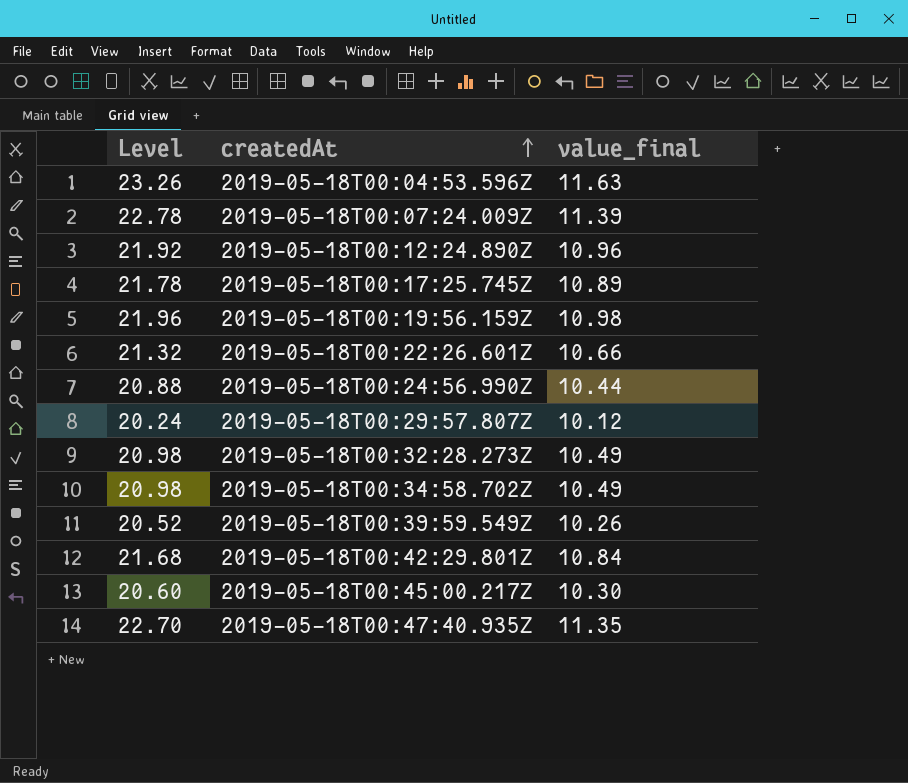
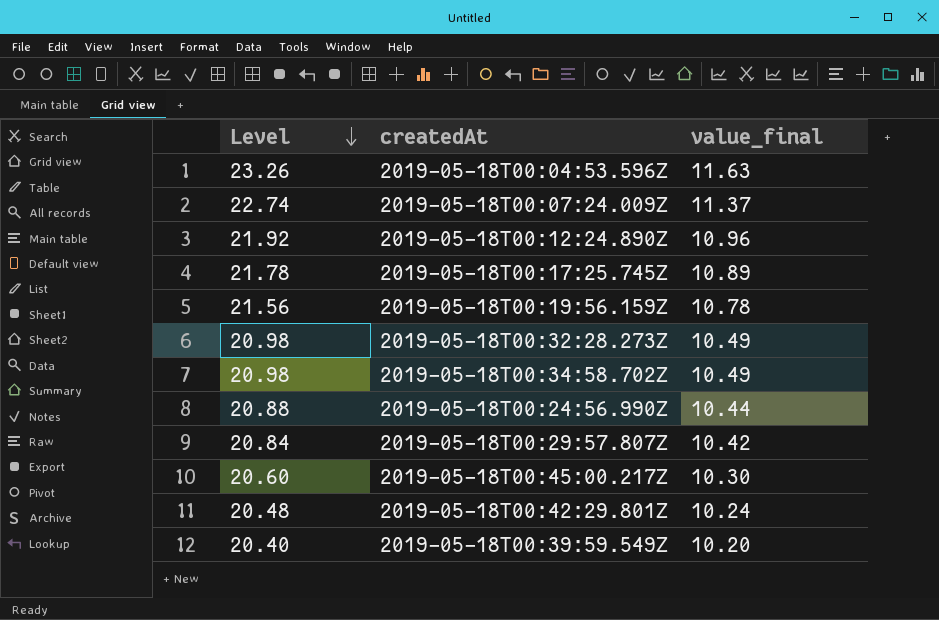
row order: createdAt ascending -> Level descending
row 2019-05-18T00:22:26.601Z: 21.32 | 10.66 -> none
row 2019-05-18T00:47:40.935Z: 22.70 | 11.35 -> none
2019-05-18T00:07:24.009Z | Level: 22.78 -> 22.74
2019-05-18T00:07:24.009Z | value_final: 11.39 -> 11.37
2019-05-18T00:19:56.159Z | Level: 21.96 -> 21.56
2019-05-18T00:19:56.159Z | value_final: 10.98 -> 10.78
2019-05-18T00:29:57.807Z | Level: 20.24 -> 20.84
2019-05-18T00:29:57.807Z | value_final: 10.12 -> 10.42
2019-05-18T00:42:29.801Z | Level: 21.68 -> 20.48
2019-05-18T00:42:29.801Z | value_final: 10.84 -> 10.24
2019-05-18T00:39:59.549Z | Level: 20.52 -> 20.40
2019-05-18T00:39:59.549Z | value_final: 10.26 -> 10.20

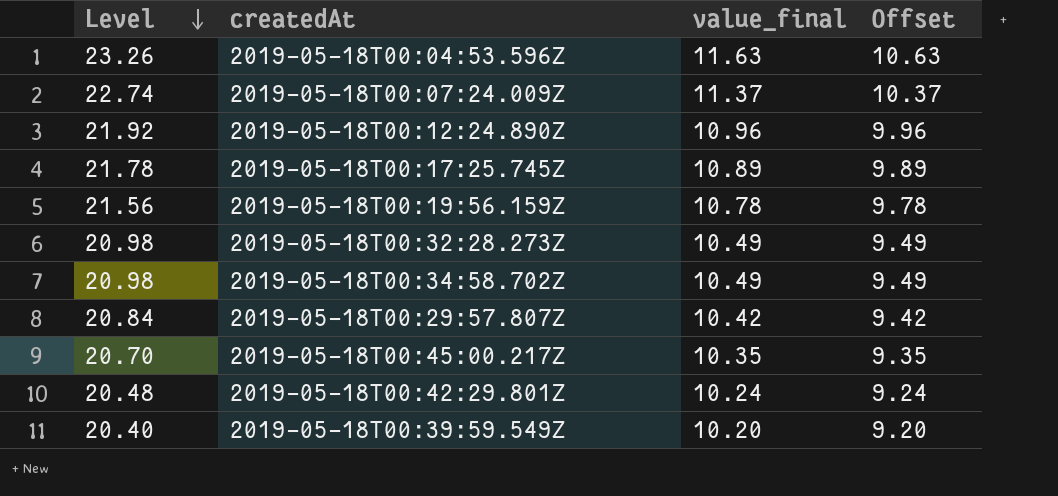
column Offset | formula: none -> [value_final] - 1
row 2019-05-18T00:24:56.990Z: 20.88 | 10.44 -> none
2019-05-18T00:45:00.217Z | Level: 20.60 -> 20.70
2019-05-18T00:45:00.217Z | value_final: 10.30 -> 10.35

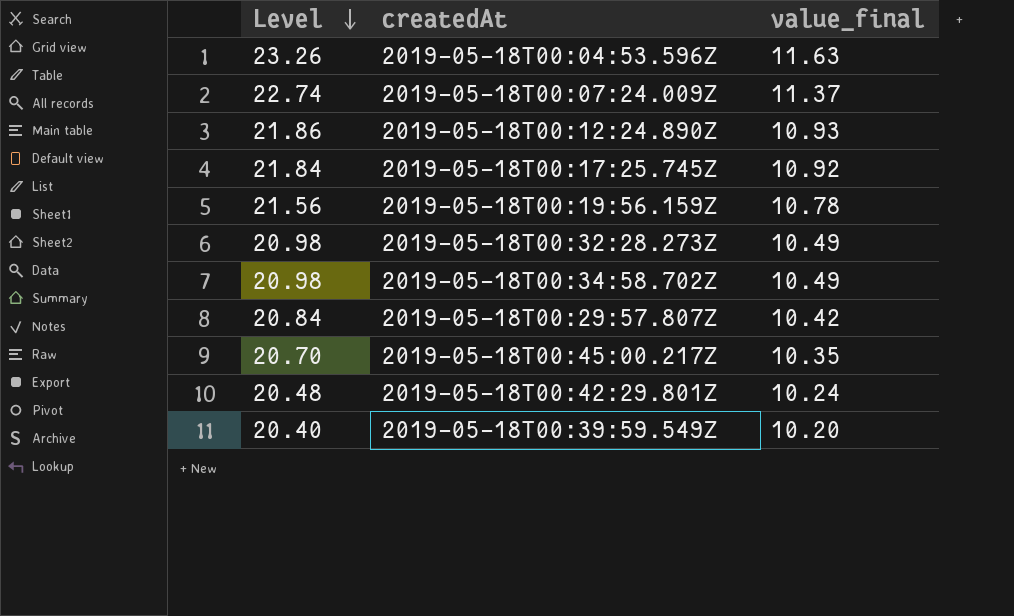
column Offset | formula: [value_final] - 1 -> none
2019-05-18T00:12:24.890Z | Level: 21.92 -> 21.86
2019-05-18T00:12:24.890Z | value_final: 10.96 -> 10.93
2019-05-18T00:17:25.745Z | Level: 21.78 -> 21.84
2019-05-18T00:17:25.745Z | value_final: 10.89 -> 10.92

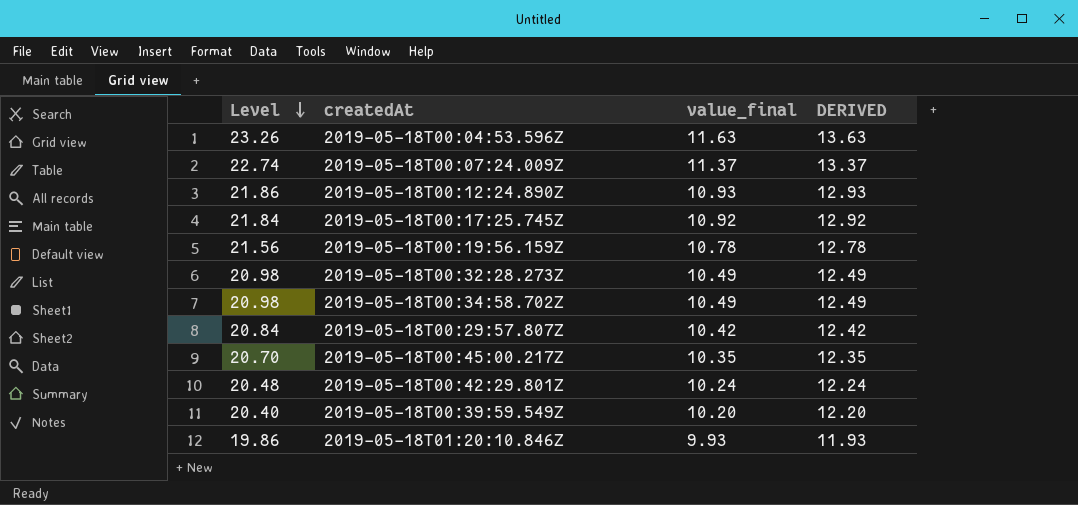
column DERIVED | formula: none -> [value_final] + 2
row 2019-05-18T01:20:10.846Z: none -> 19.86 | 9.93 | 11.93

